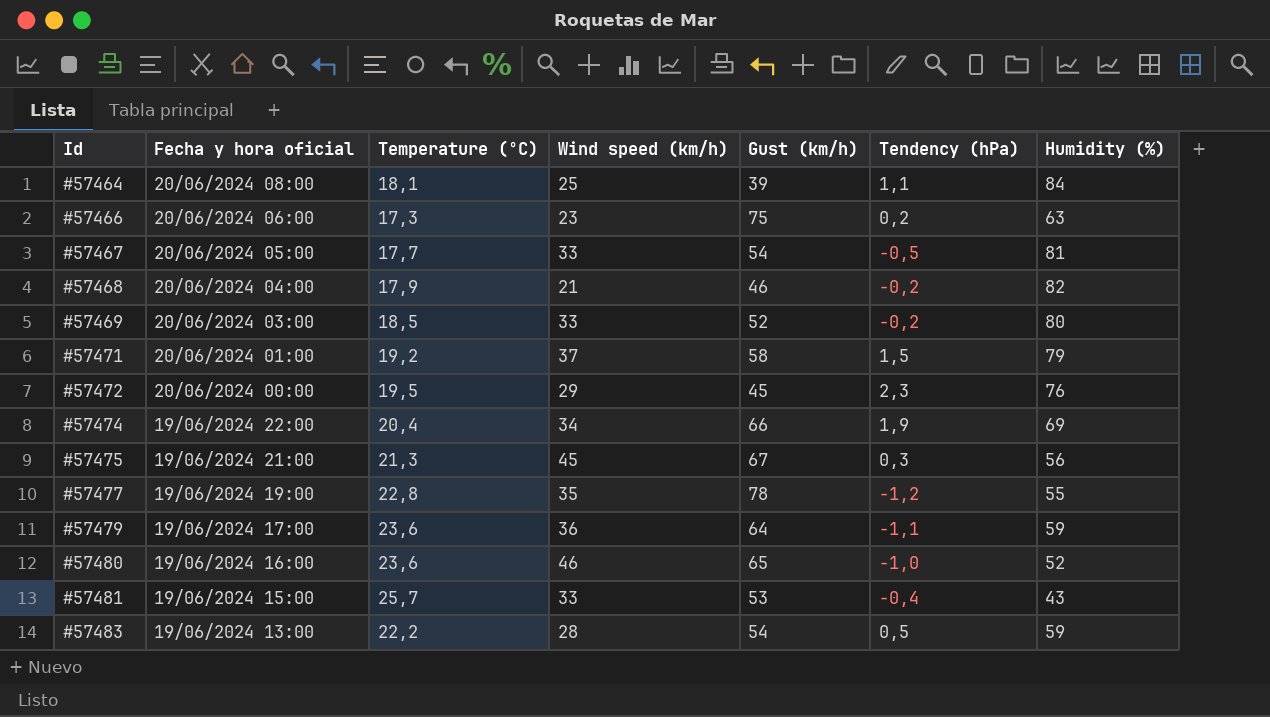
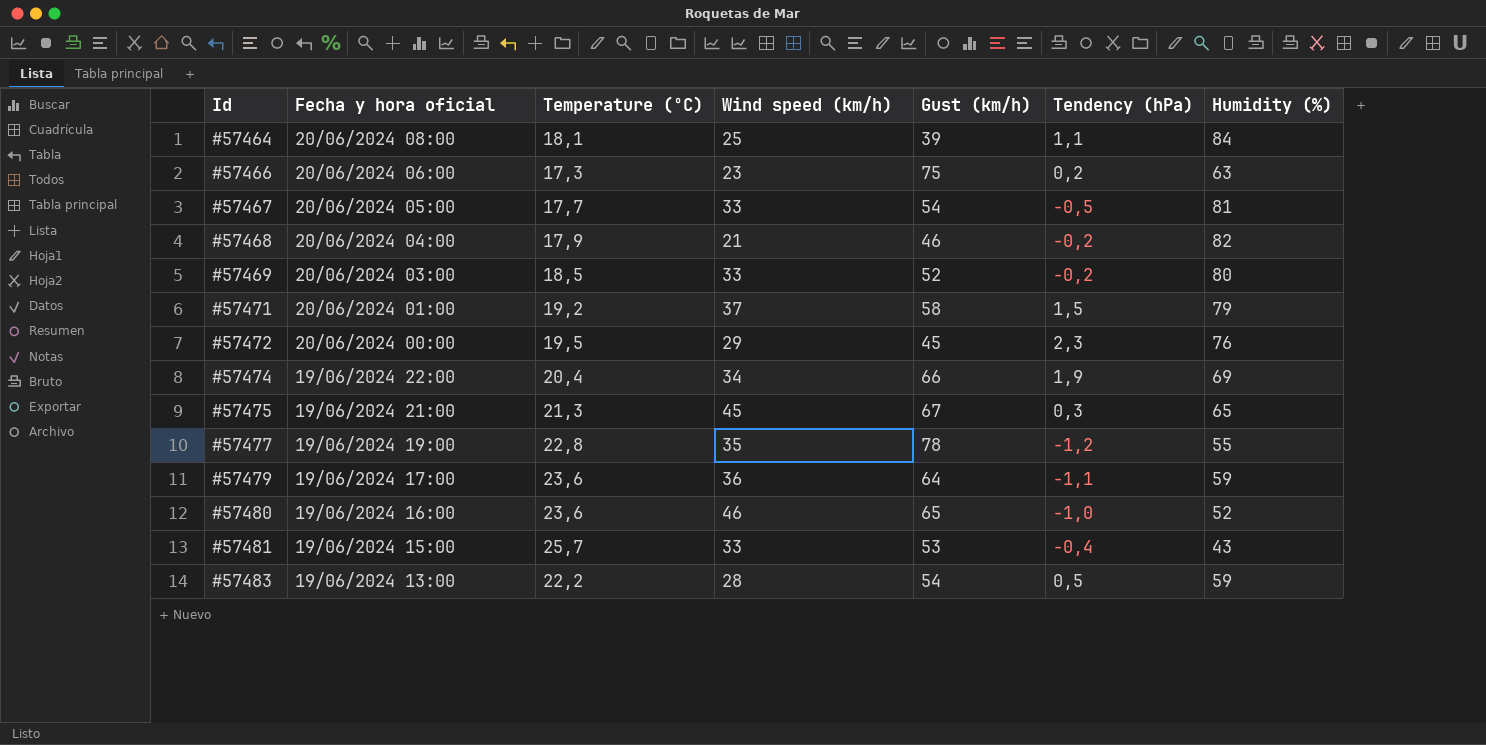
#57475 | Humidity (%): 56 -> 65

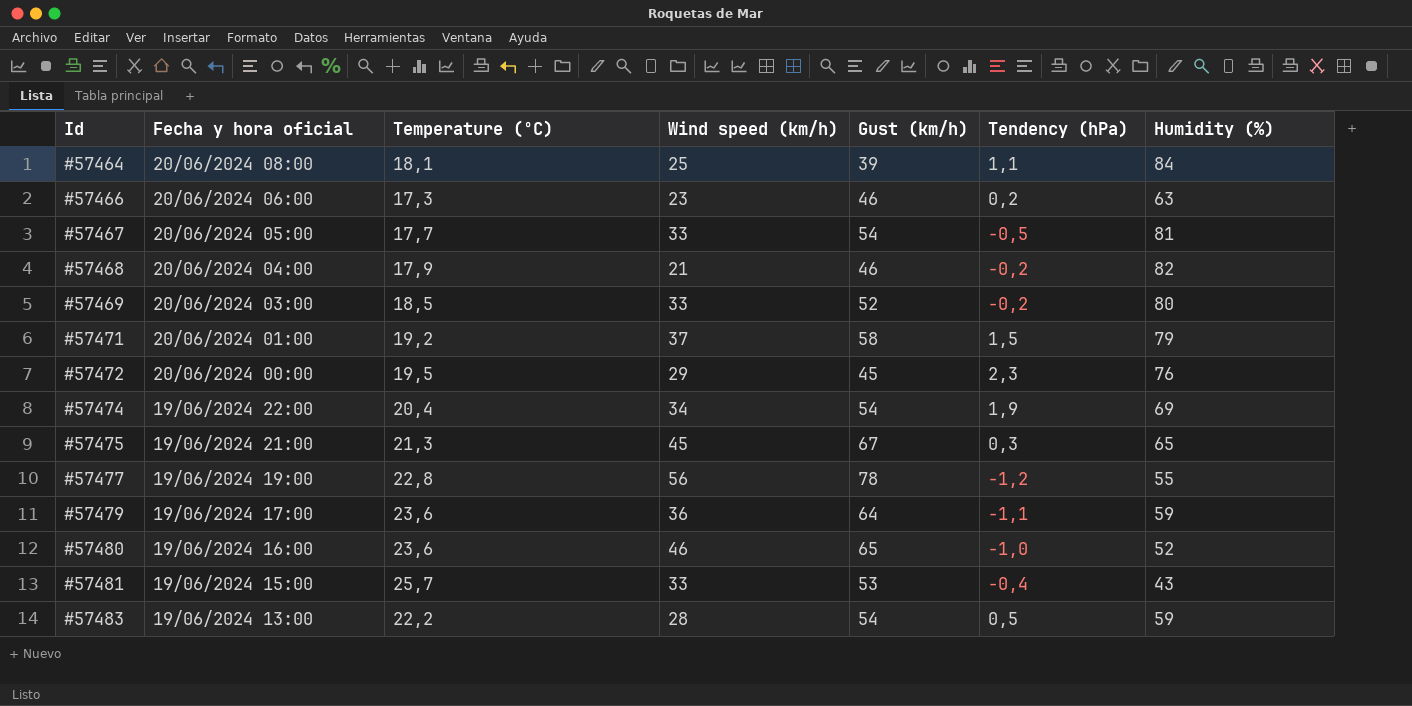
#57466 | Gust (km/h): 75 -> 46
#57474 | Gust (km/h): 66 -> 54
#57477 | Wind speed (km/h): 35 -> 56

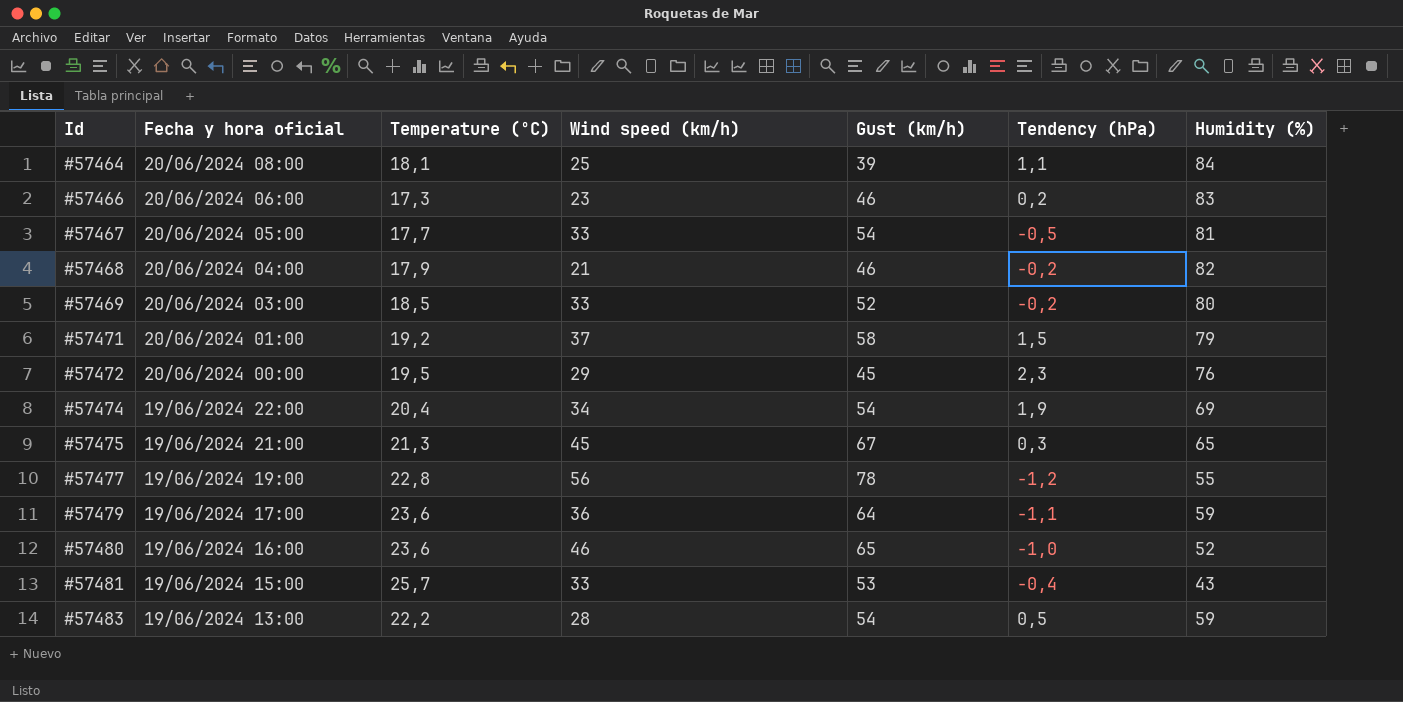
#57466 | Humidity (%): 63 -> 83

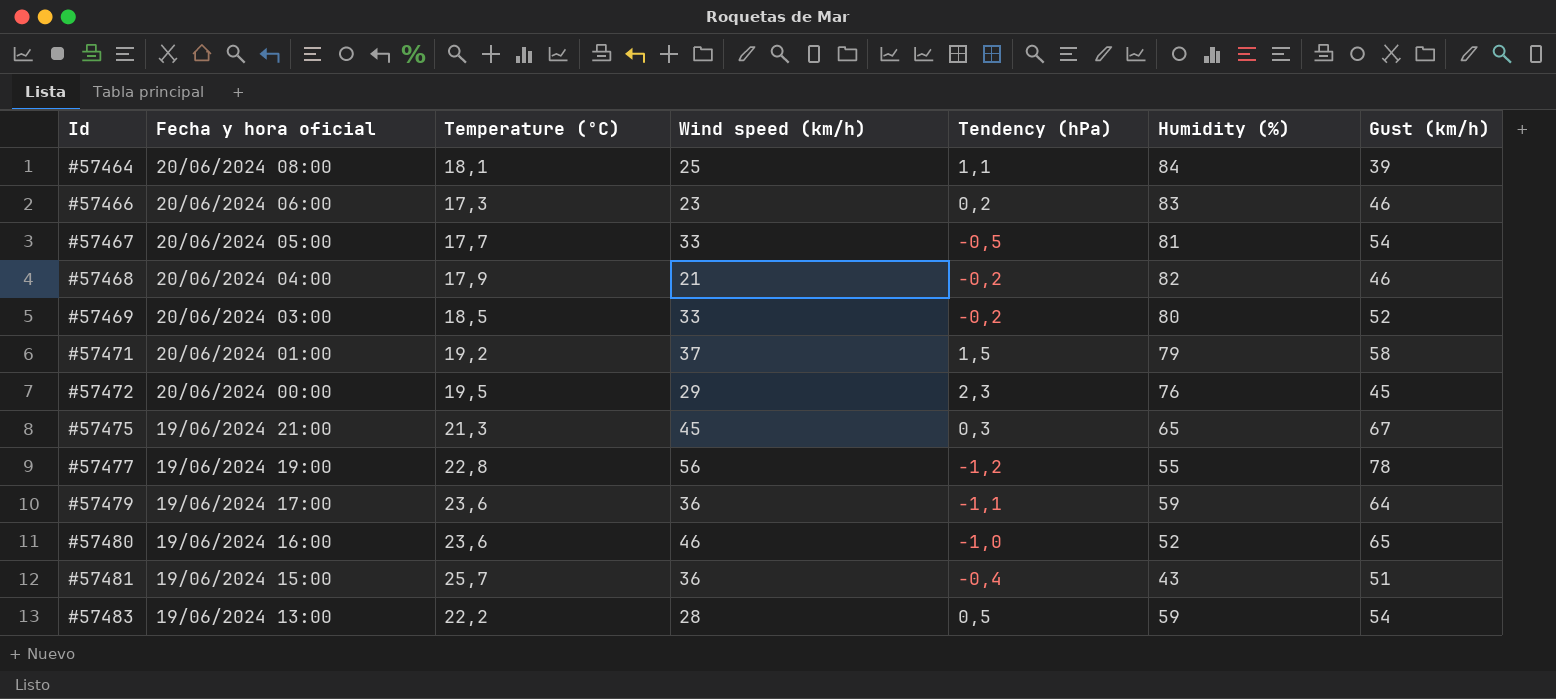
column Gust (km/h) | position: 5 -> 7
row #57474: 19/06/2024 22:00 | 20,4 | 34 | 54 | 1,9 | 69 -> none
#57481 | Wind speed (km/h): 33 -> 36
#57481 | Gust (km/h): 53 -> 51

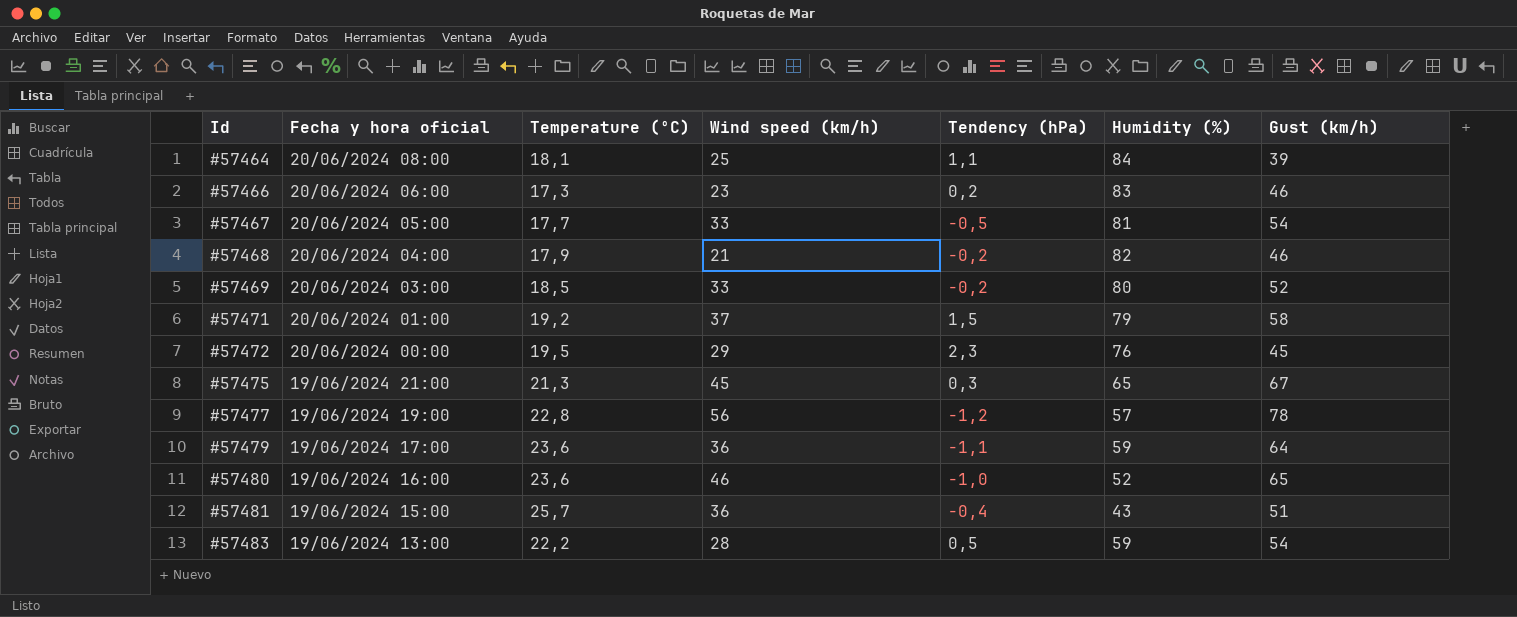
#57477 | Humidity (%): 55 -> 57

